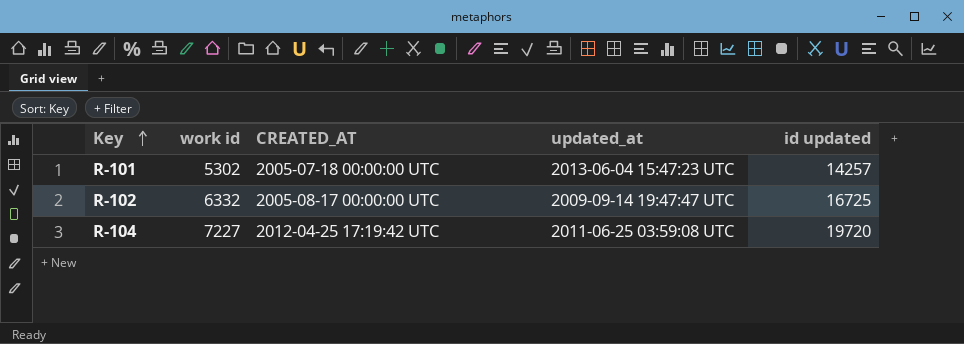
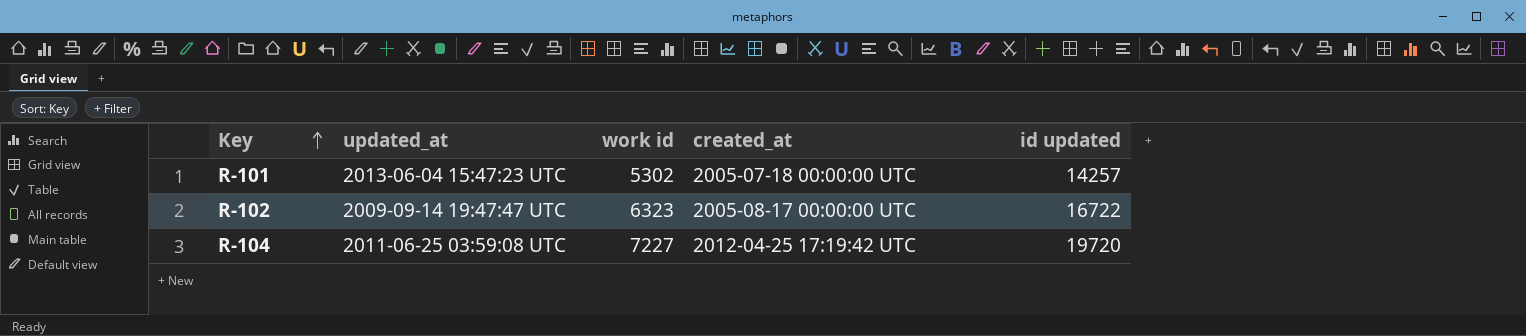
column updated_at | position: 4 -> 2
column name: CREATED_AT -> created_at
R-102 | work id: 6332 -> 6323
R-102 | id updated: 16725 -> 16722

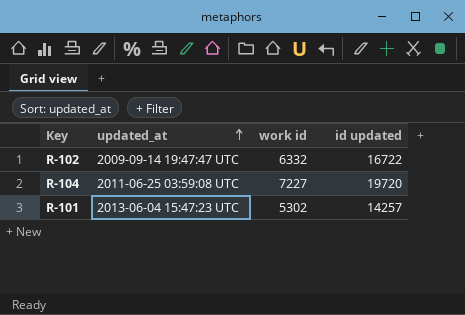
row order: Key ascending -> updated_at ascending
column created_at | position: 4 -> none
R-102 | work id: 6323 -> 6332

